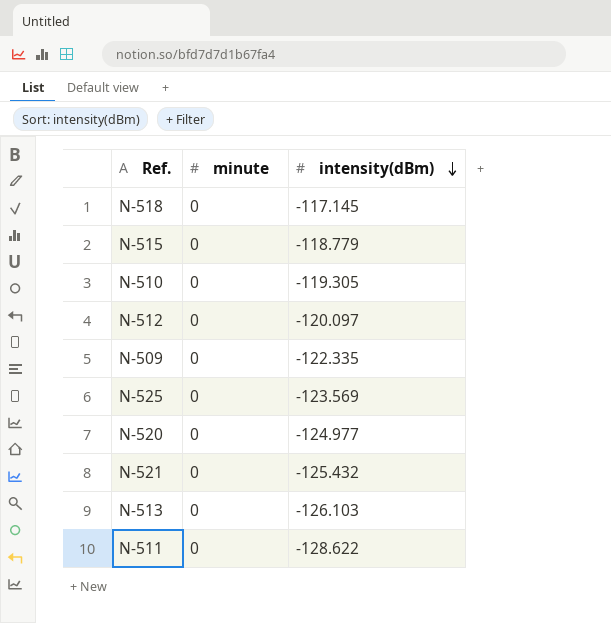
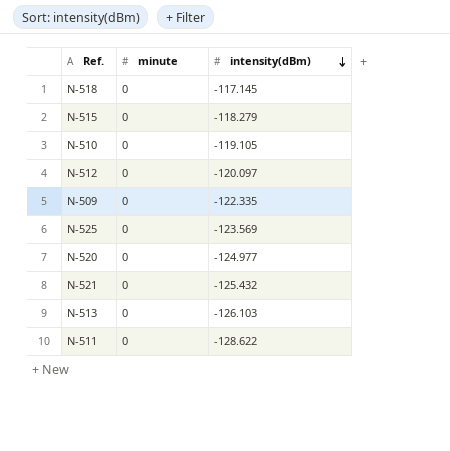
N-515 | intensity(dBm): -118.779 -> -118.279
N-510 | intensity(dBm): -119.305 -> -119.105

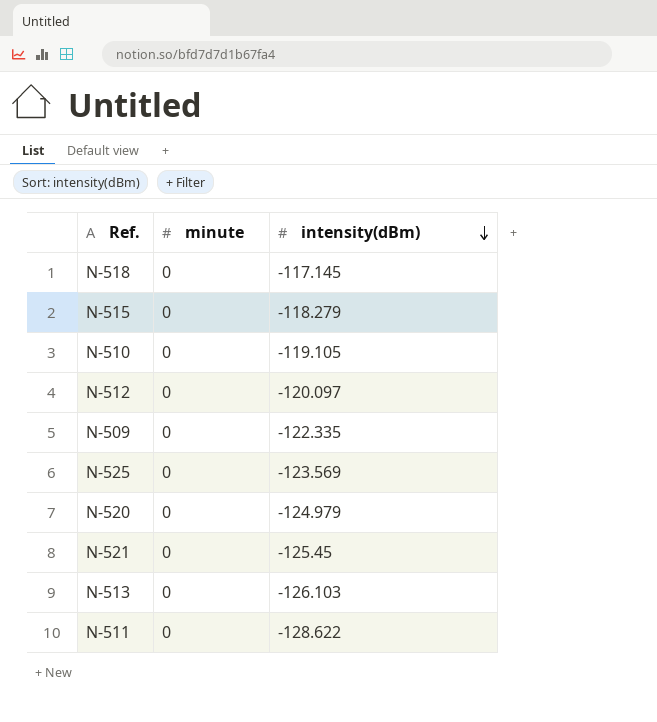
N-520 | intensity(dBm): -124.977 -> -124.979
N-521 | intensity(dBm): -125.432 -> -125.45

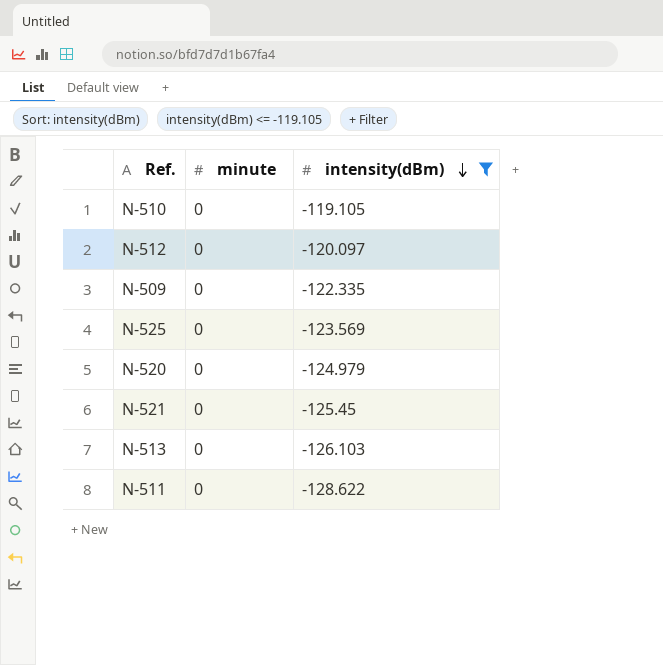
filter: none -> intensity(dBm) <= -119.105

